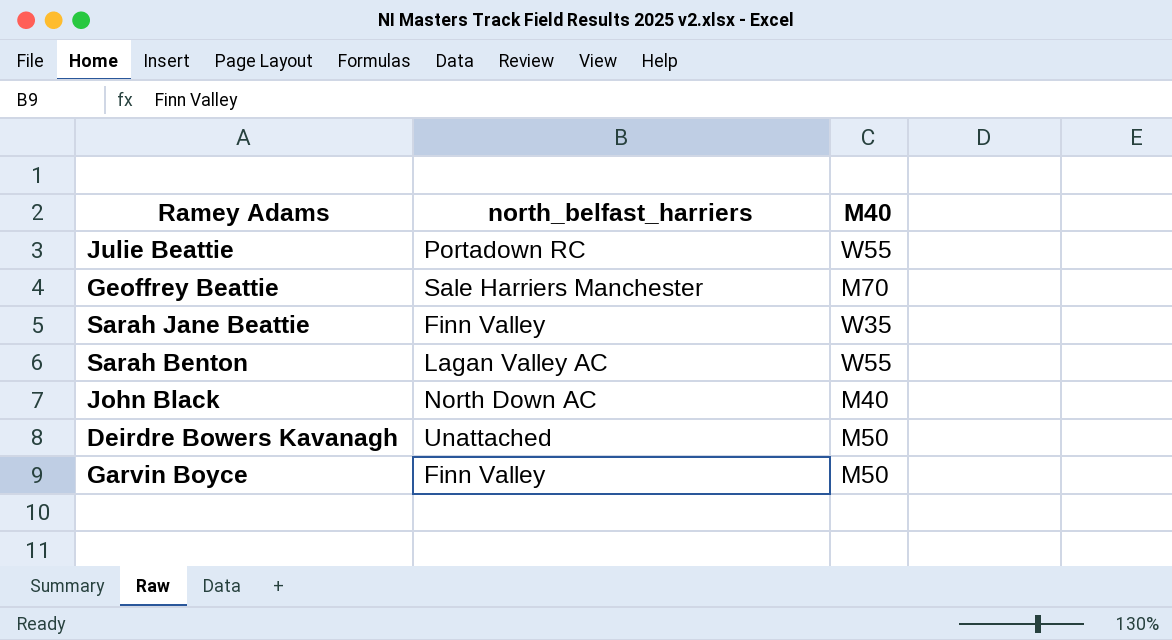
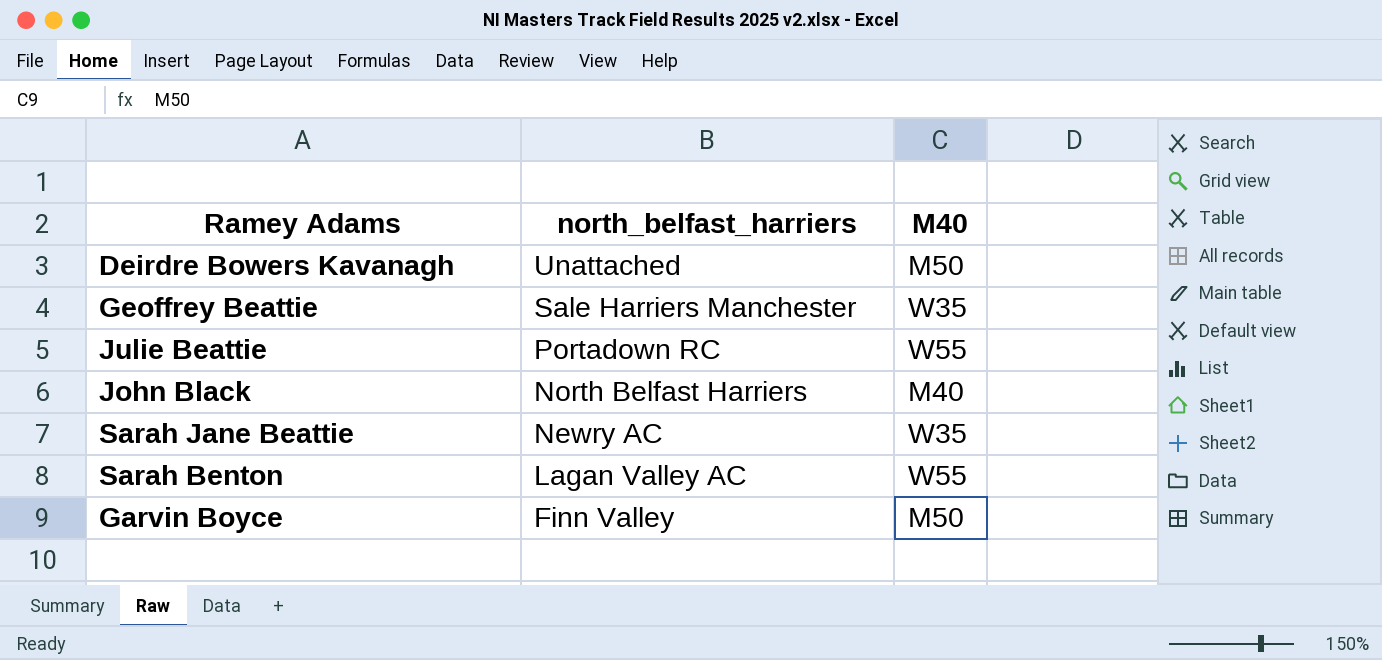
row order: none -> north_belfast_harriers descending
Geoffrey Beattie | M40: M70 -> W35
John Black | north_belfast_harriers: North Down AC -> North Belfast Harriers
Sarah Jane Beattie | north_belfast_harriers: Finn Valley -> Newry AC

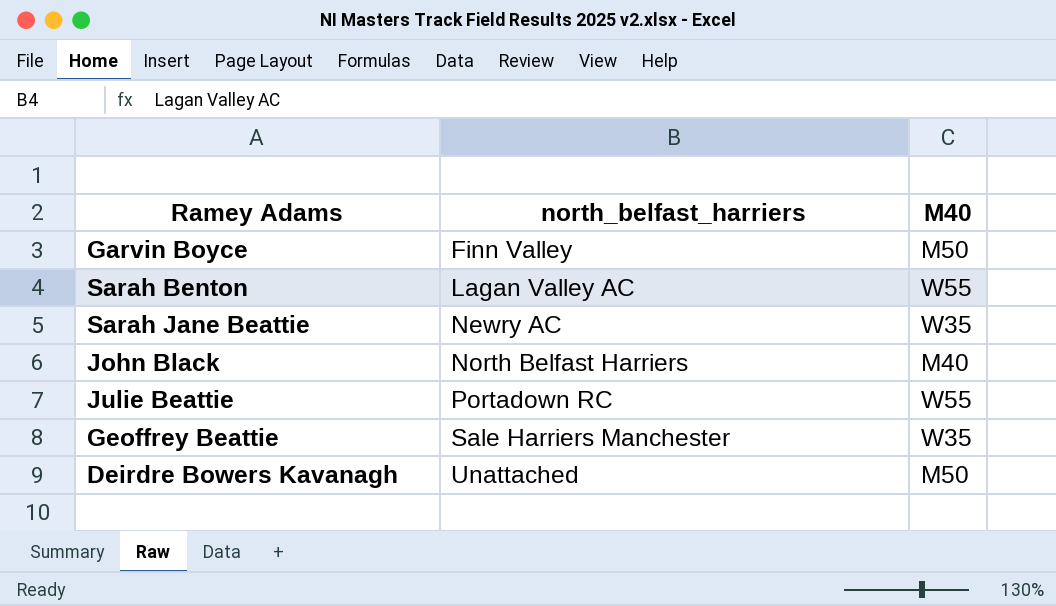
row order: north_belfast_harriers descending -> north_belfast_harriers ascending

